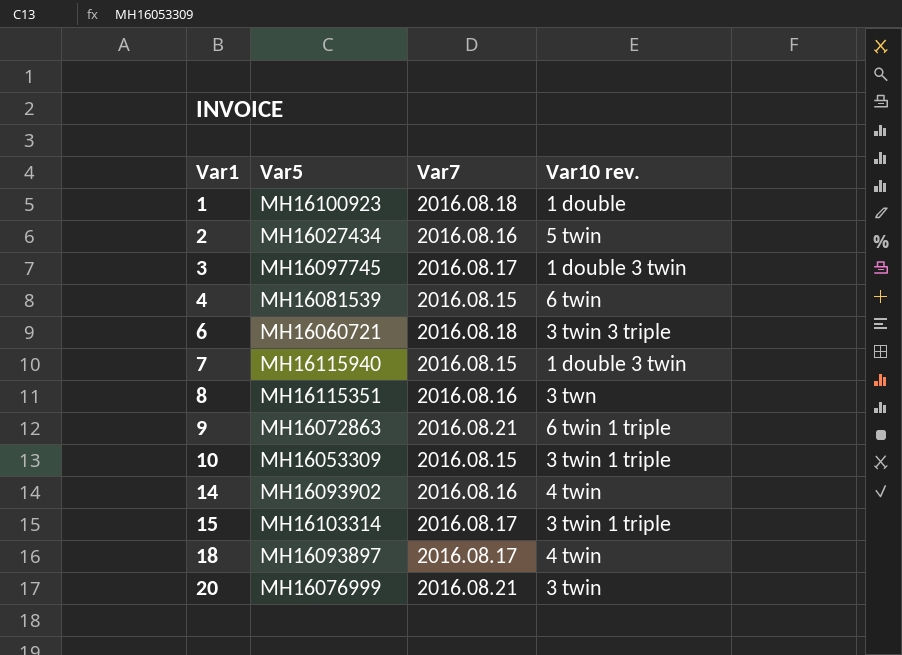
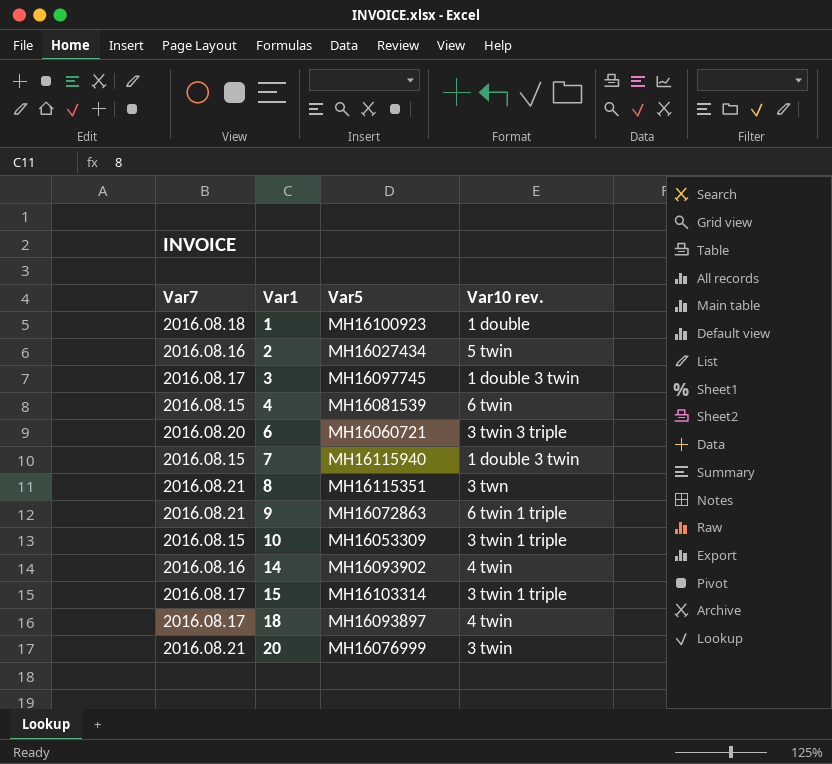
column Var7 | position: 3 -> 1
6 | Var7: 2016.08.18 -> 2016.08.20
8 | Var7: 2016.08.16 -> 2016.08.21

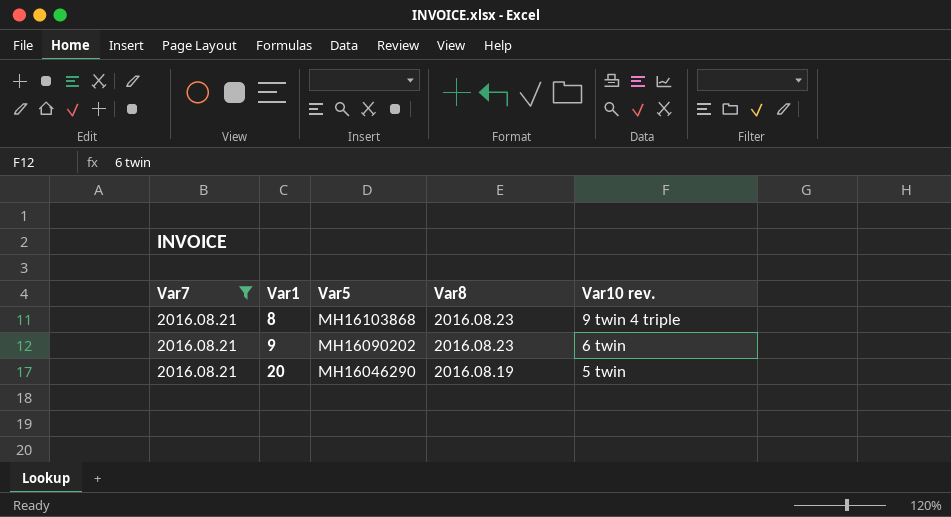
filter: none -> Var7 = 2016.08.21
column Var8 | position: none -> 4
8 | Var5: MH16115351 -> MH16103868
8 | Var10 rev.: 3 twn -> 9 twin 4 triple
9 | Var5: MH16072863 -> MH16090202
9 | Var10 rev.: 6 twin 1 triple -> 6 twin
20 | Var5: MH16076999 -> MH16046290
20 | Var10 rev.: 3 twin -> 5 twin

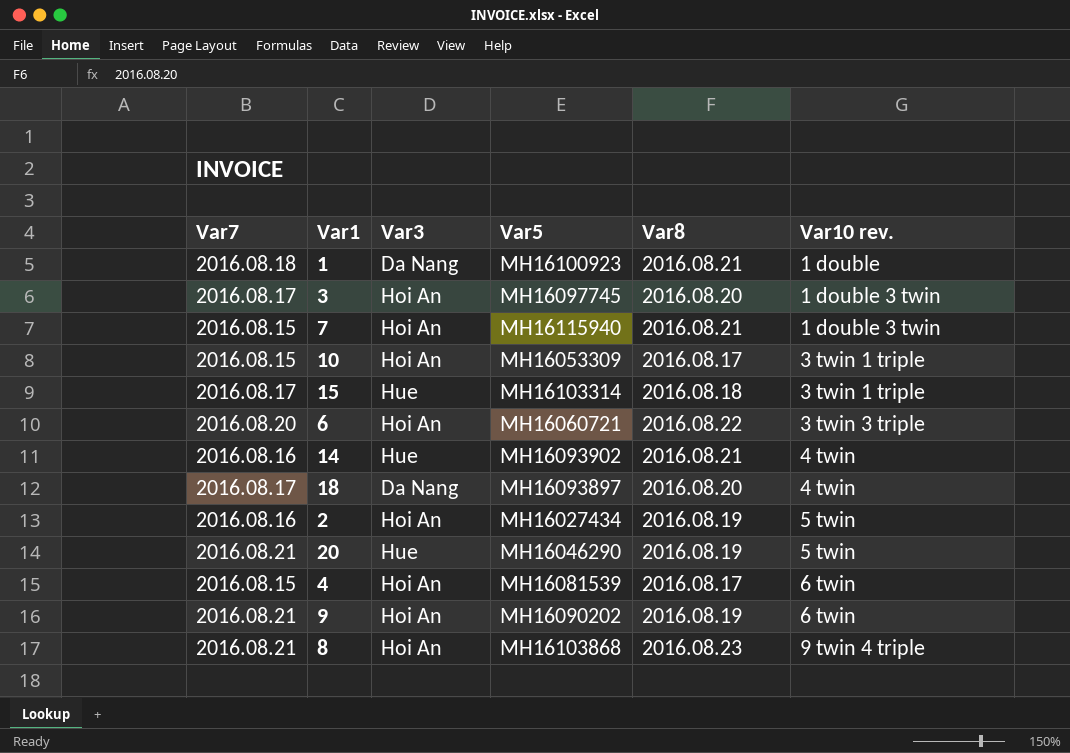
filter: Var7 = 2016.08.21 -> none
row order: Var1 ascending -> Var10 rev. ascending
column Var3 | position: none -> 3
9 | Var8: 2016.08.23 -> 2016.08.19

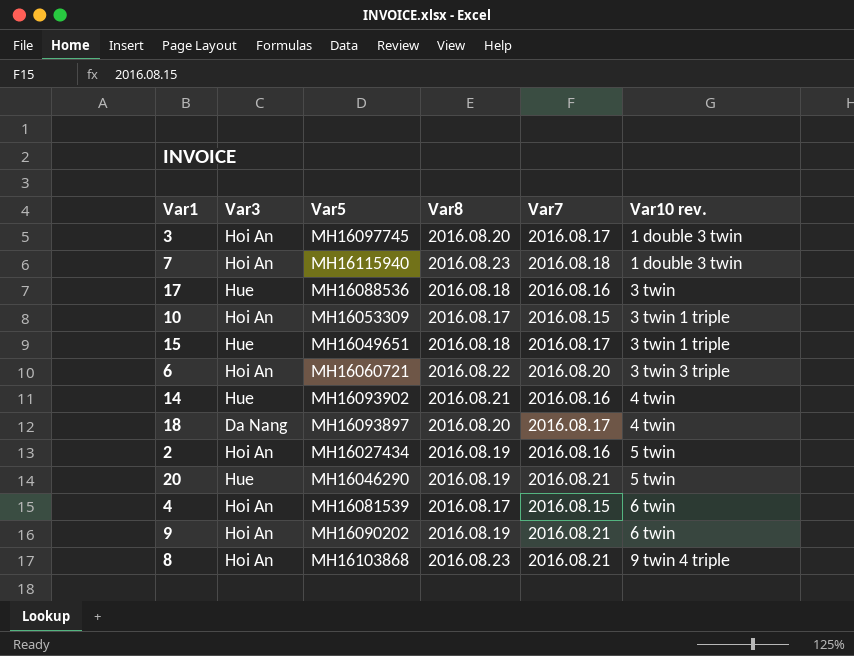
column Var7 | position: 1 -> 5
row 1: 2016.08.18 | Da Nang | MH16100923 | 2016.08.21 | 1 double -> none
7 | Var8: 2016.08.21 -> 2016.08.23
7 | Var7: 2016.08.15 -> 2016.08.18
row 17: none -> Hue | MH16088536 | 2016.08.18 | 2016.08.16 | 3 twin
15 | Var5: MH16103314 -> MH16049651

